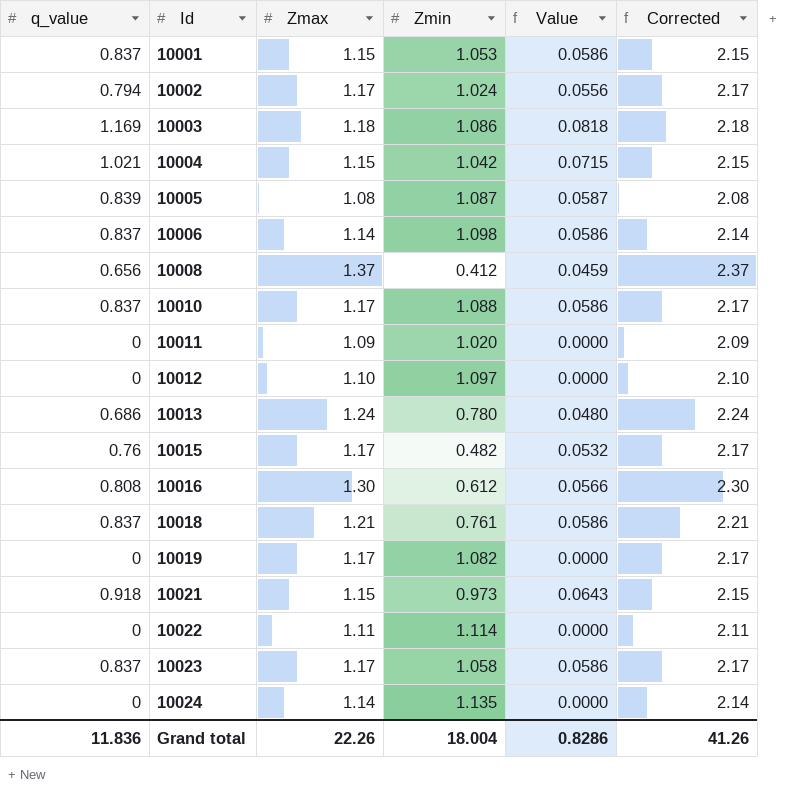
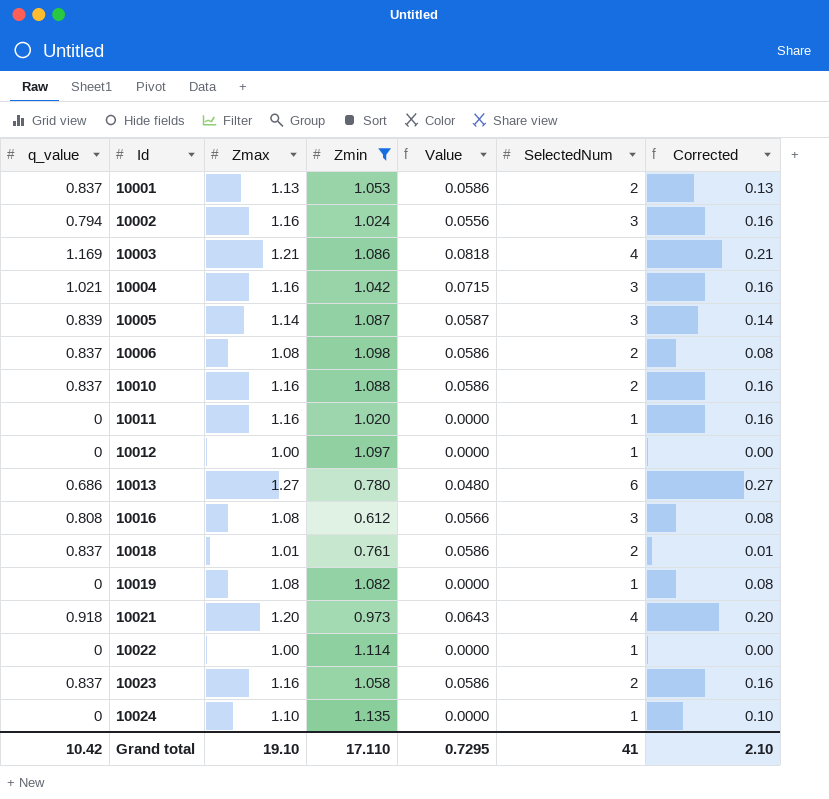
filter: none -> Zmin >= 0.612
column SelectedNum | position: none -> 6
column Corrected | formula: [Zmax] + 1 -> [Zmax] - 1
10001 | Zmax: 1.15 -> 1.13
10002 | Zmax: 1.17 -> 1.16
10003 | Zmax: 1.18 -> 1.21
10004 | Zmax: 1.15 -> 1.16
10005 | Zmax: 1.08 -> 1.14
10006 | Zmax: 1.14 -> 1.08
10010 | Zmax: 1.17 -> 1.16
10011 | Zmax: 1.09 -> 1.16
10012 | Zmax: 1.10 -> 1.00
10013 | Zmax: 1.24 -> 1.27
10016 | Zmax: 1.30 -> 1.08
10018 | Zmax: 1.21 -> 1.01
10019 | Zmax: 1.17 -> 1.08
10021 | Zmax: 1.15 -> 1.20
10022 | Zmax: 1.11 -> 1.00
10023 | Zmax: 1.17 -> 1.16
10024 | Zmax: 1.14 -> 1.10
Grand total | q_value: 11.836 -> 10.42
Grand total | Zmax: 22.26 -> 19.10
Grand total | Zmin: 18.004 -> 17.110
Grand total | Value: 0.8286 -> 0.7295
Grand total | Corrected: 41.26 -> 2.10

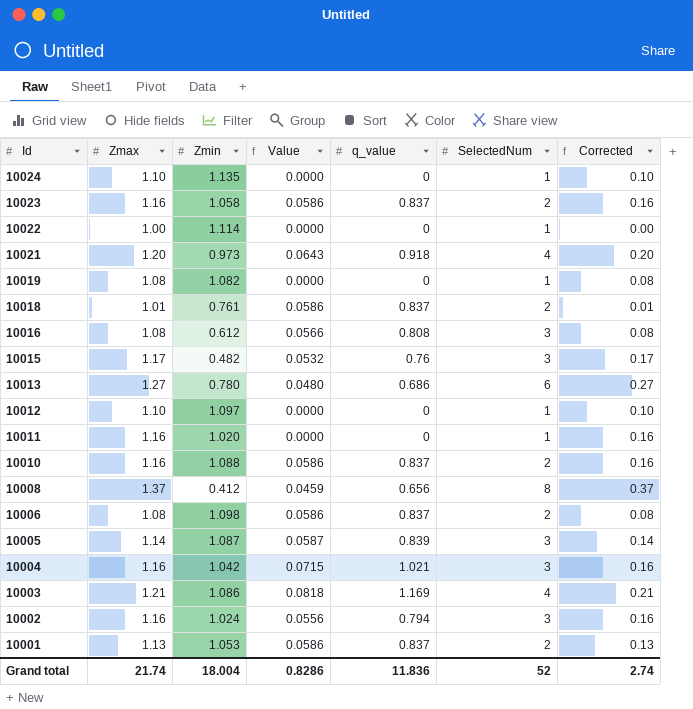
filter: Zmin >= 0.612 -> none
row order: Id ascending -> Id descending
column q_value | position: 1 -> 5
10012 | Zmax: 1.00 -> 1.10
10012 | Corrected: 0.00 -> 0.10
Grand total | Zmax: 19.10 -> 21.74
Grand total | Zmin: 17.110 -> 18.004
Grand total | Value: 0.7295 -> 0.8286
Grand total | q_value: 10.42 -> 11.836
Grand total | SelectedNum: 41 -> 52
Grand total | Corrected: 2.10 -> 2.74

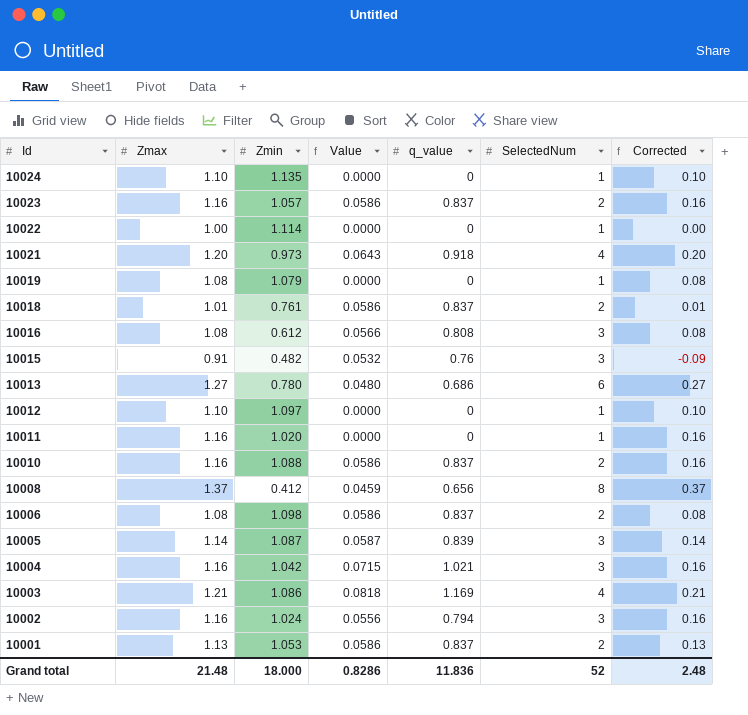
10023 | Zmin: 1.058 -> 1.057
10019 | Zmin: 1.082 -> 1.079
10015 | Zmax: 1.17 -> 0.91
10015 | Corrected: 0.17 -> -0.09
Grand total | Zmax: 21.74 -> 21.48
Grand total | Zmin: 18.004 -> 18.000
Grand total | Corrected: 2.74 -> 2.48

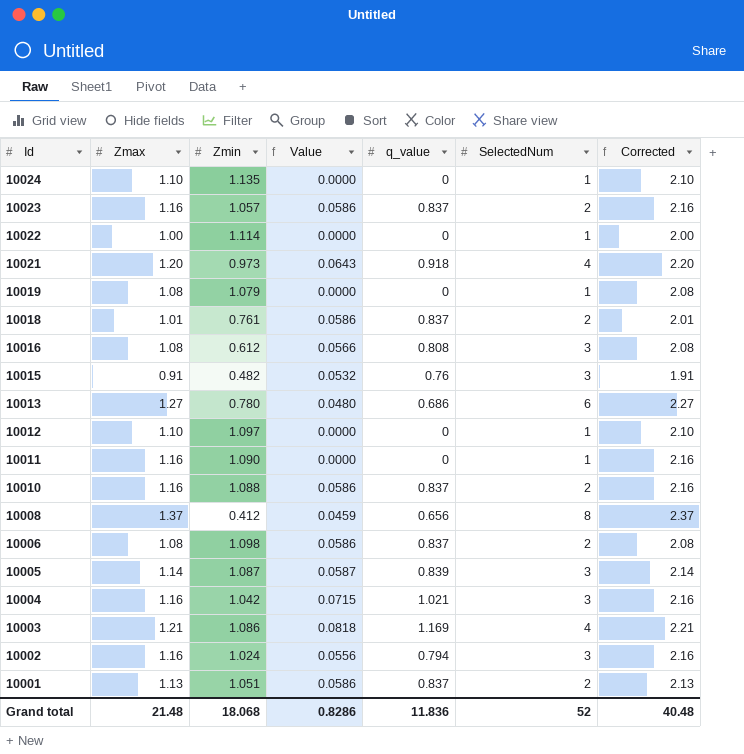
column Corrected | formula: [Zmax] - 1 -> [Zmax] + 1
10011 | Zmin: 1.020 -> 1.090
10001 | Zmin: 1.053 -> 1.051
Grand total | Zmin: 18.000 -> 18.068
Grand total | Corrected: 2.48 -> 40.48

